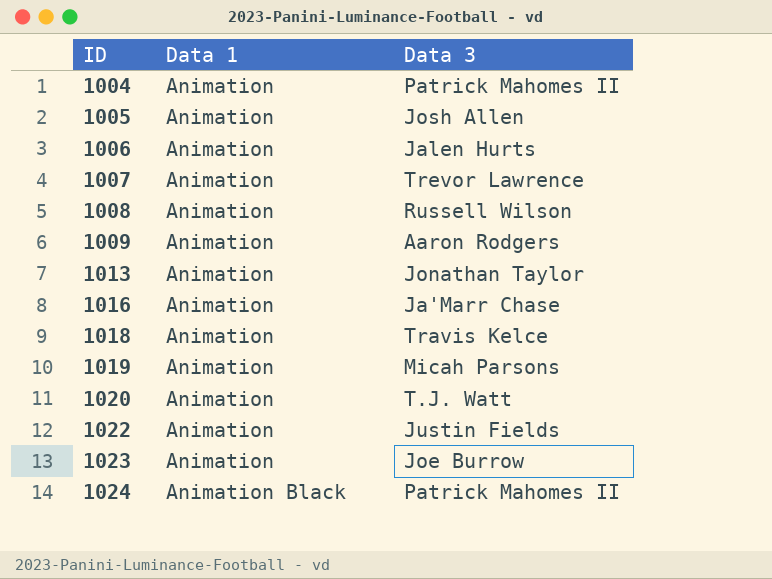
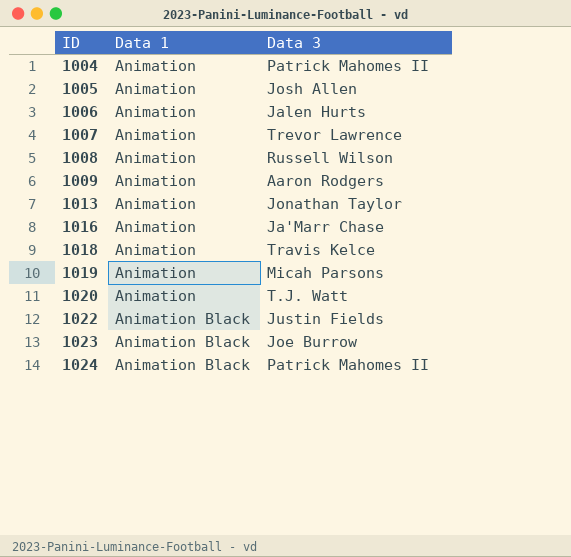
1022 | Data 1: Animation -> Animation Black
1023 | Data 1: Animation -> Animation Black

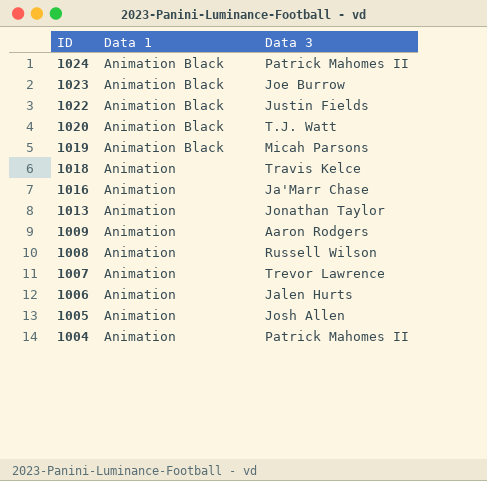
row order: ID ascending -> ID descending
1020 | Data 1: Animation -> Animation Black
1019 | Data 1: Animation -> Animation Black

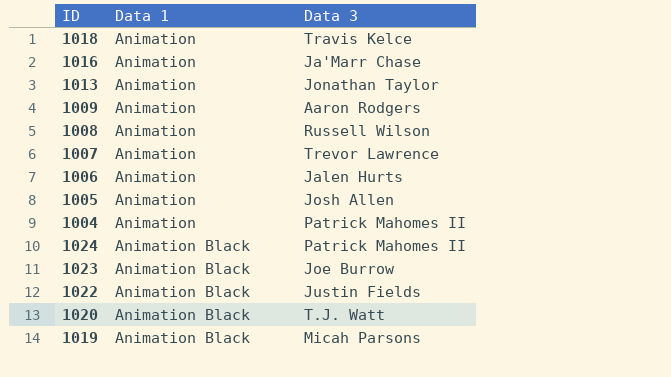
row order: ID descending -> Data 1 ascending

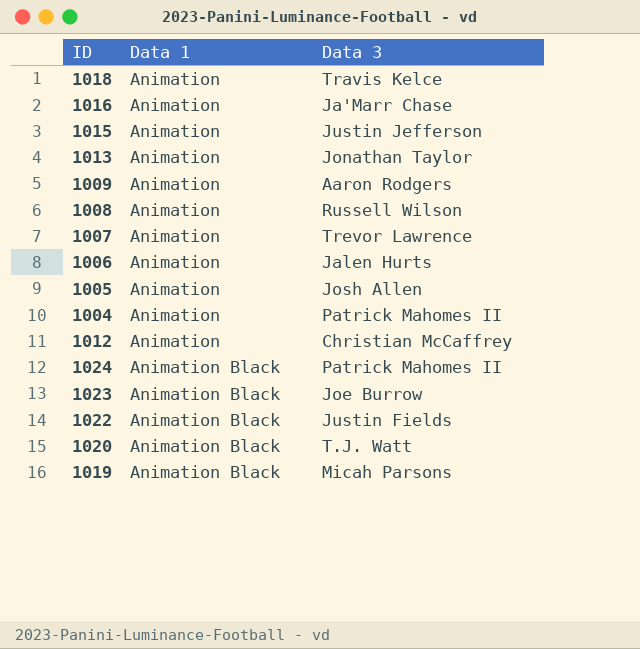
row 1015: none -> Animation | Justin Jefferson
row 1012: none -> Animation | Christian McCaffrey

